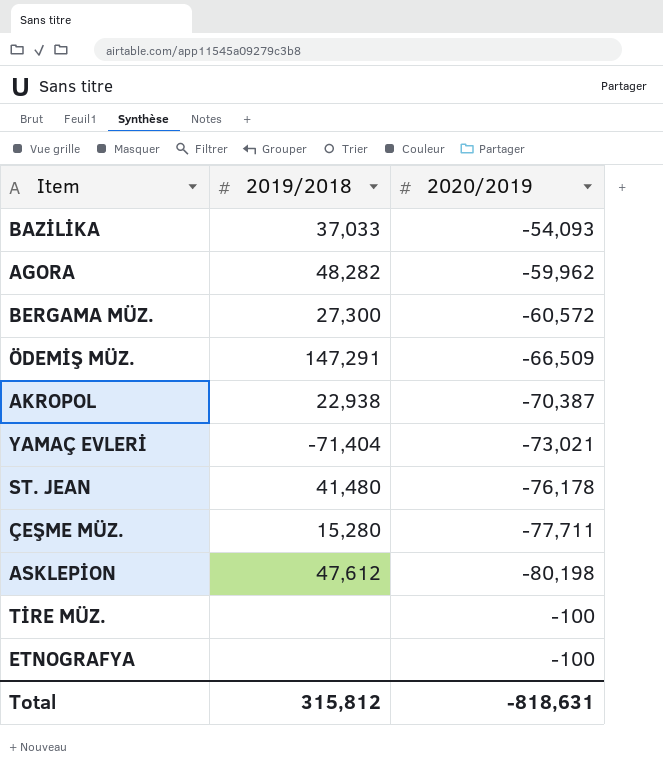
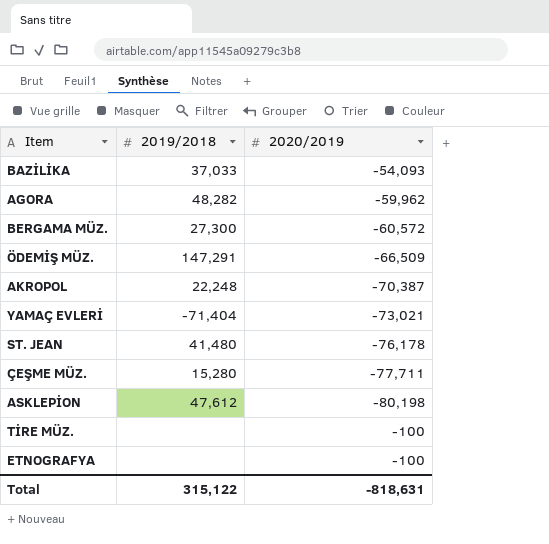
AKROPOL | 2019/2018: 22,938 -> 22,248
Total | 2019/2018: 315,812 -> 315,122

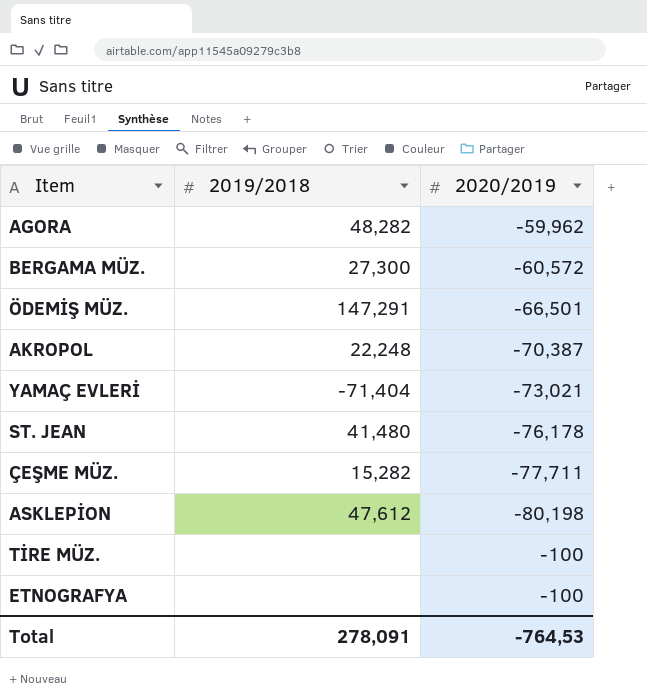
row BAZİLİKA: 37,033 | -54,093 -> none
ÖDEMİŞ MÜZ. | 2020/2019: -66,509 -> -66,501
ÇEŞME MÜZ. | 2019/2018: 15,280 -> 15,282
Total | 2019/2018: 315,122 -> 278,091
Total | 2020/2019: -818,631 -> -764,53

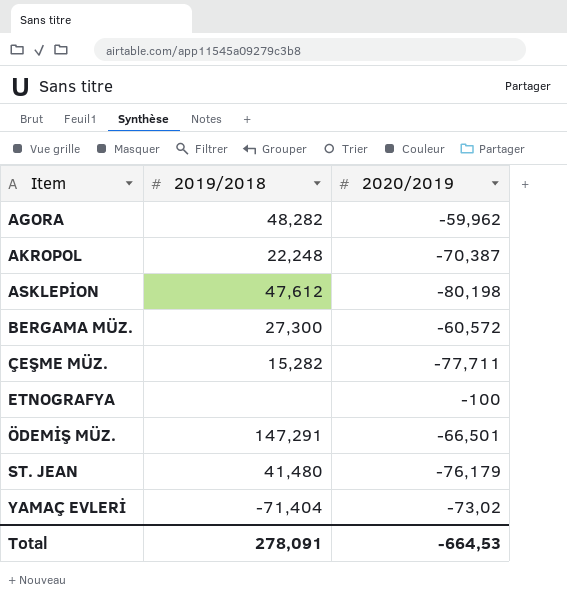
row order: 2020/2019 descending -> Item ascending
row TİRE MÜZ.: none | -100 -> none
ST. JEAN | 2020/2019: -76,178 -> -76,179
YAMAÇ EVLERİ | 2020/2019: -73,021 -> -73,02
Total | 2020/2019: -764,53 -> -664,53

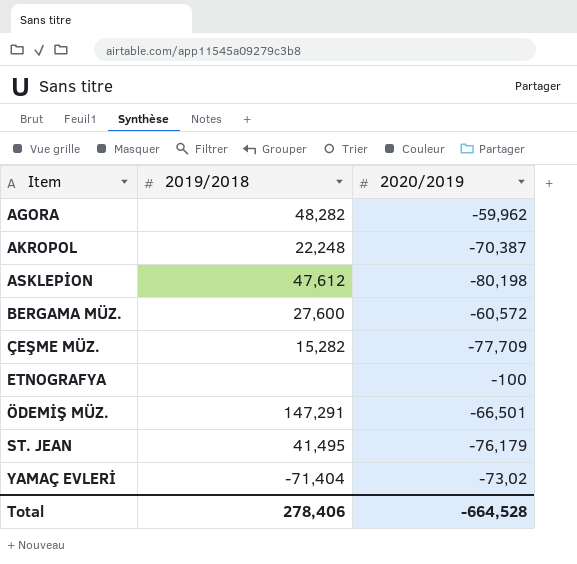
BERGAMA MÜZ. | 2019/2018: 27,300 -> 27,600
ÇEŞME MÜZ. | 2020/2019: -77,711 -> -77,709
ST. JEAN | 2019/2018: 41,480 -> 41,495
Total | 2019/2018: 278,091 -> 278,406
Total | 2020/2019: -664,53 -> -664,528

